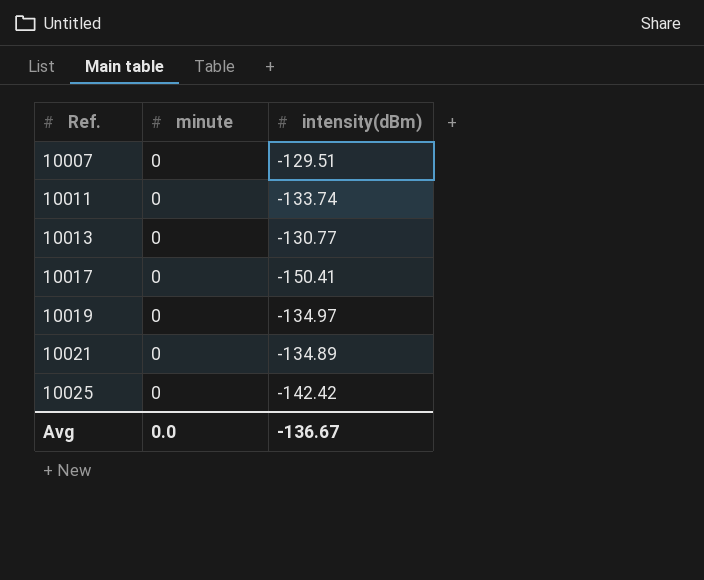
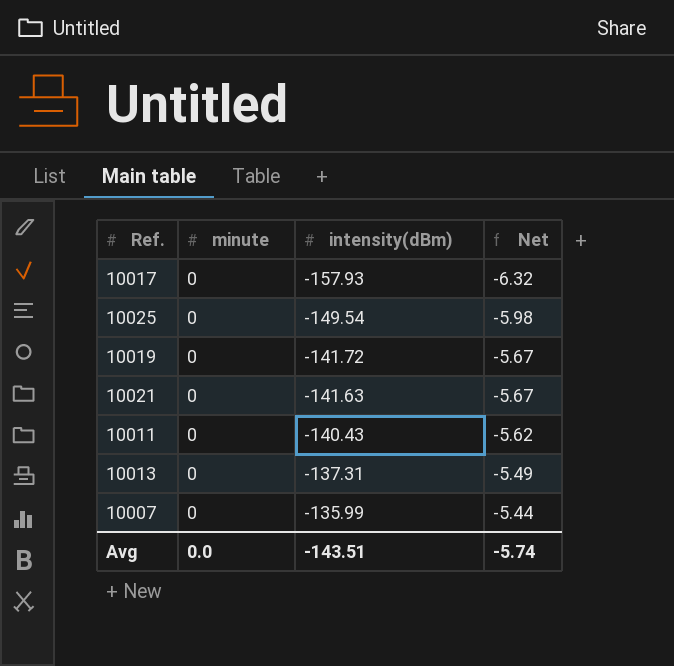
row order: Ref. ascending -> intensity(dBm) ascending
column Net | formula: none -> [intensity(dBm)] * 0.04
10017 | intensity(dBm): -150.41 -> -157.93
10025 | intensity(dBm): -142.42 -> -149.54
10019 | intensity(dBm): -134.97 -> -141.72
10021 | intensity(dBm): -134.89 -> -141.63
10011 | intensity(dBm): -133.74 -> -140.43
10013 | intensity(dBm): -130.77 -> -137.31
10007 | intensity(dBm): -129.51 -> -135.99
Avg | intensity(dBm): -136.67 -> -143.51

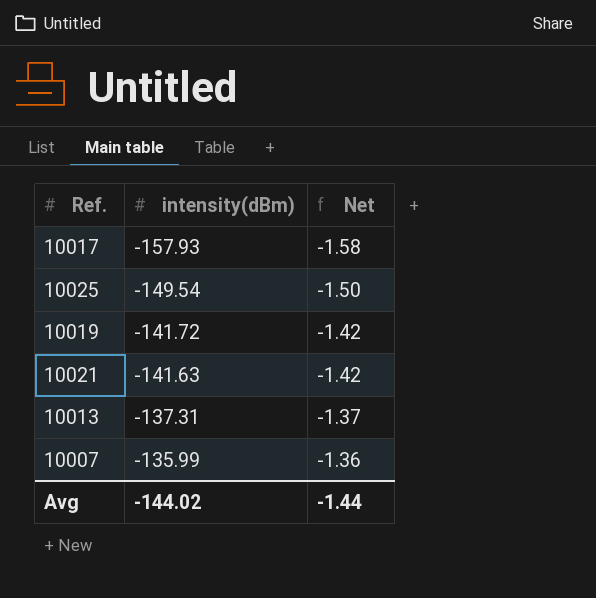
column minute | position: 2 -> none
column Net | formula: [intensity(dBm)] * 0.04 -> [intensity(dBm)] * 0.01
row 10011: 0 | -140.43 | -5.62 -> none
Avg | intensity(dBm): -143.51 -> -144.02
Avg | Net: -5.74 -> -1.44

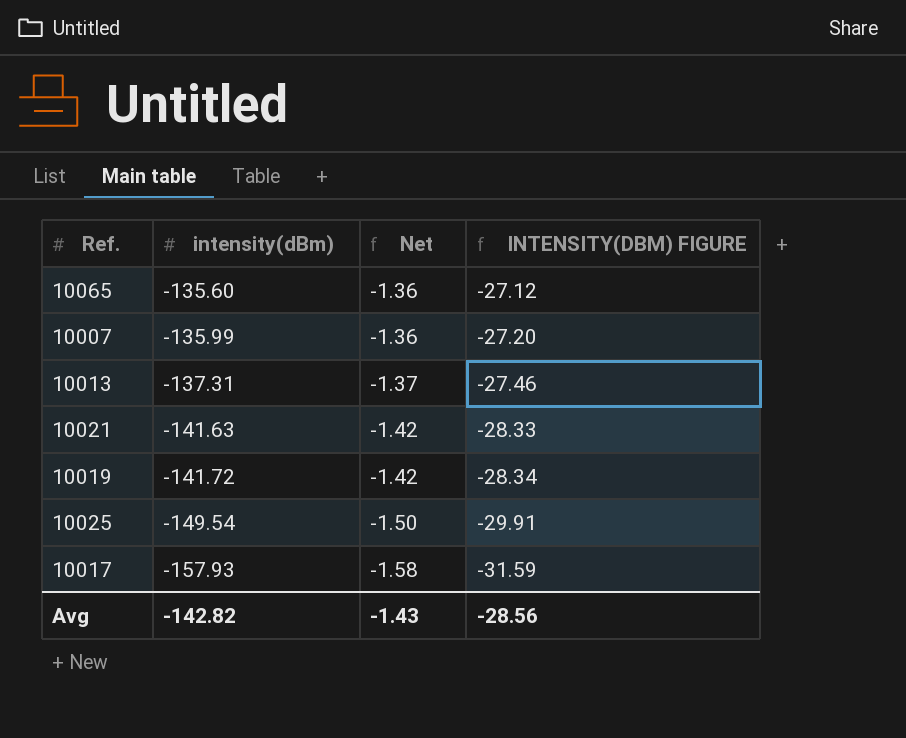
row order: intensity(dBm) ascending -> intensity(dBm) descending
column INTENSITY(DBM) FIGURE | formula: none -> [intensity(dBm)] * 0.2
row 10065: none -> -135.60 | -1.36 | -27.12
Avg | intensity(dBm): -144.02 -> -142.82
Avg | Net: -1.44 -> -1.43

